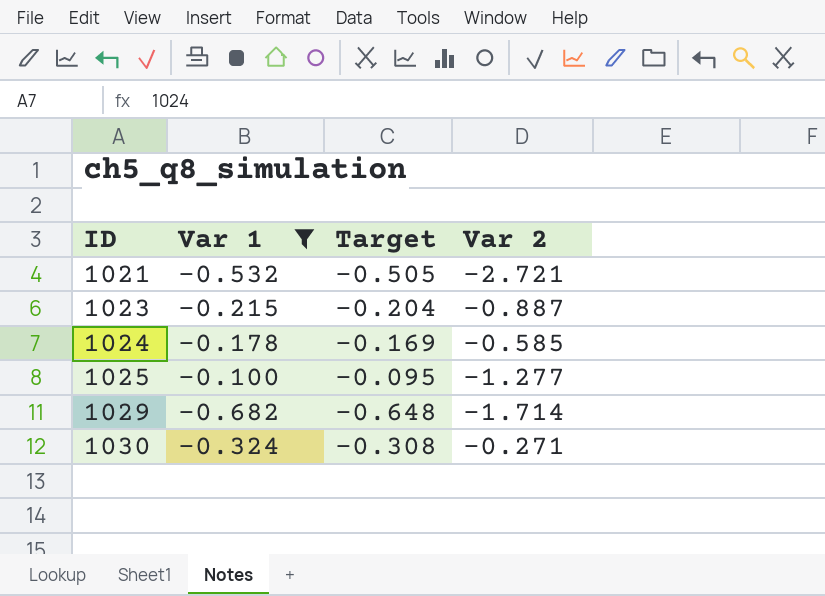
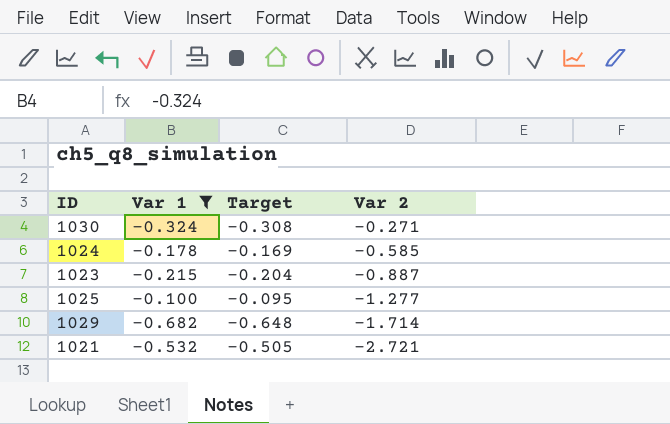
row order: ID ascending -> Var 2 descending

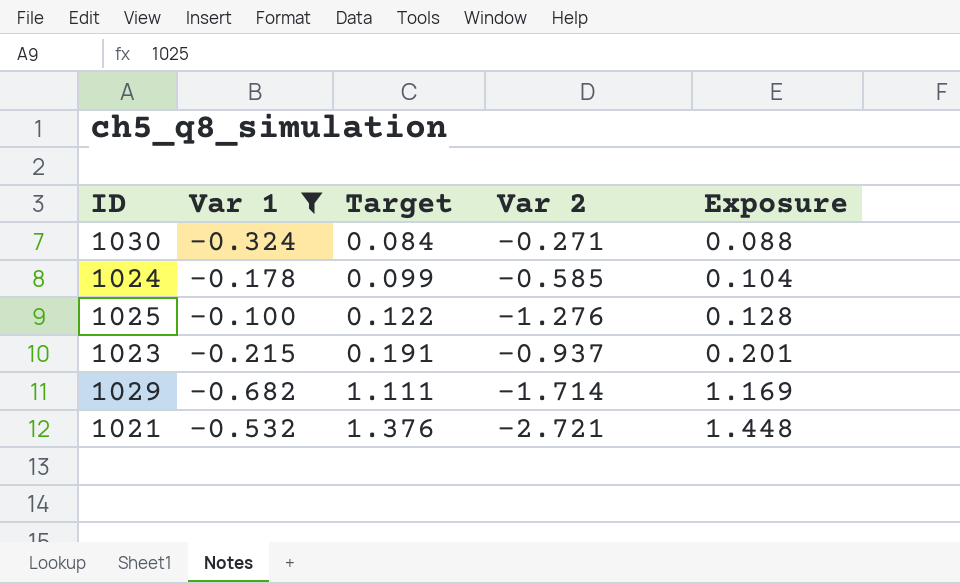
row order: Var 2 descending -> Target ascending
column Target | formula: [Var 1] * 0.95 -> [Exposure] * 0.95
column Exposure | formula: none -> [Var 1] * [Var 2]
1025 | Var 2: -1.277 -> -1.276
1023 | Var 2: -0.887 -> -0.937

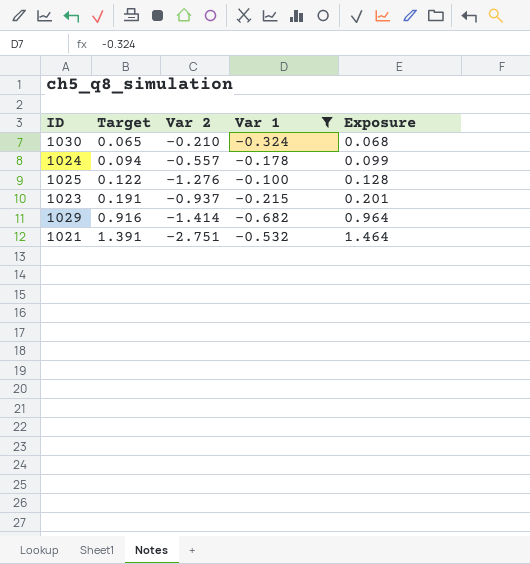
column Var 1 | position: 2 -> 4
1030 | Target: 0.084 -> 0.065
1030 | Var 2: -0.271 -> -0.210
1030 | Exposure: 0.088 -> 0.068
1024 | Target: 0.099 -> 0.094
1024 | Var 2: -0.585 -> -0.557
1024 | Exposure: 0.104 -> 0.099
1029 | Target: 1.111 -> 0.916
1029 | Var 2: -1.714 -> -1.414
1029 | Exposure: 1.169 -> 0.964
1021 | Target: 1.376 -> 1.391
1021 | Var 2: -2.721 -> -2.751
1021 | Exposure: 1.448 -> 1.464

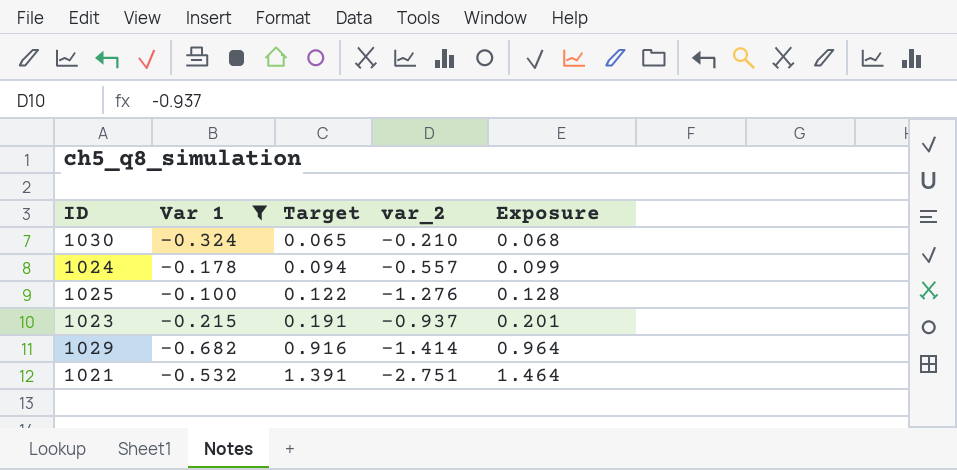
column Var 1 | position: 4 -> 2
column name: Var 2 -> var_2

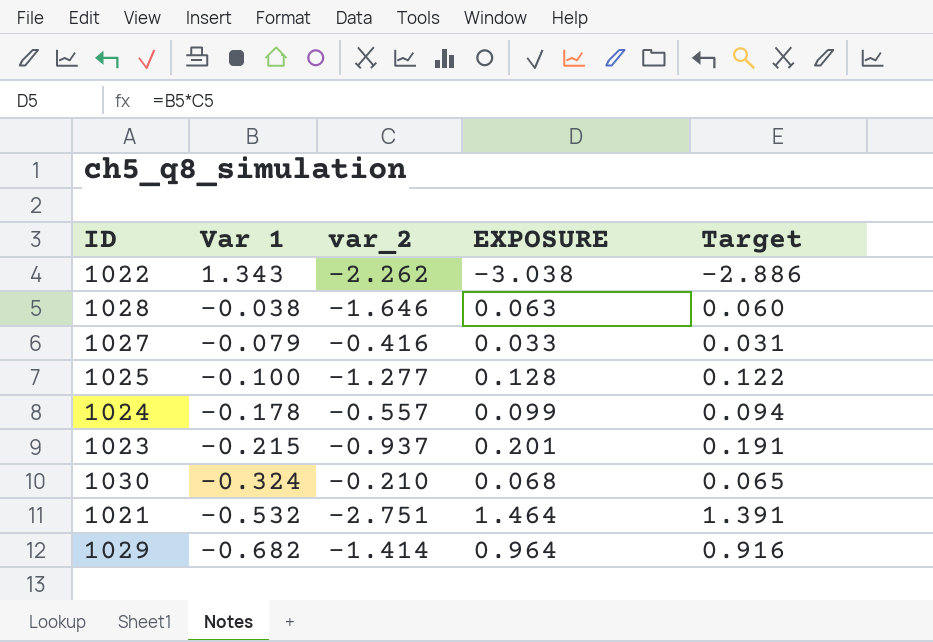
filter: Var 1 <= -0.100 -> none
row order: Target ascending -> Var 1 descending
column name: Exposure -> EXPOSURE
column Target | position: 3 -> 5
1025 | var_2: -1.276 -> -1.277

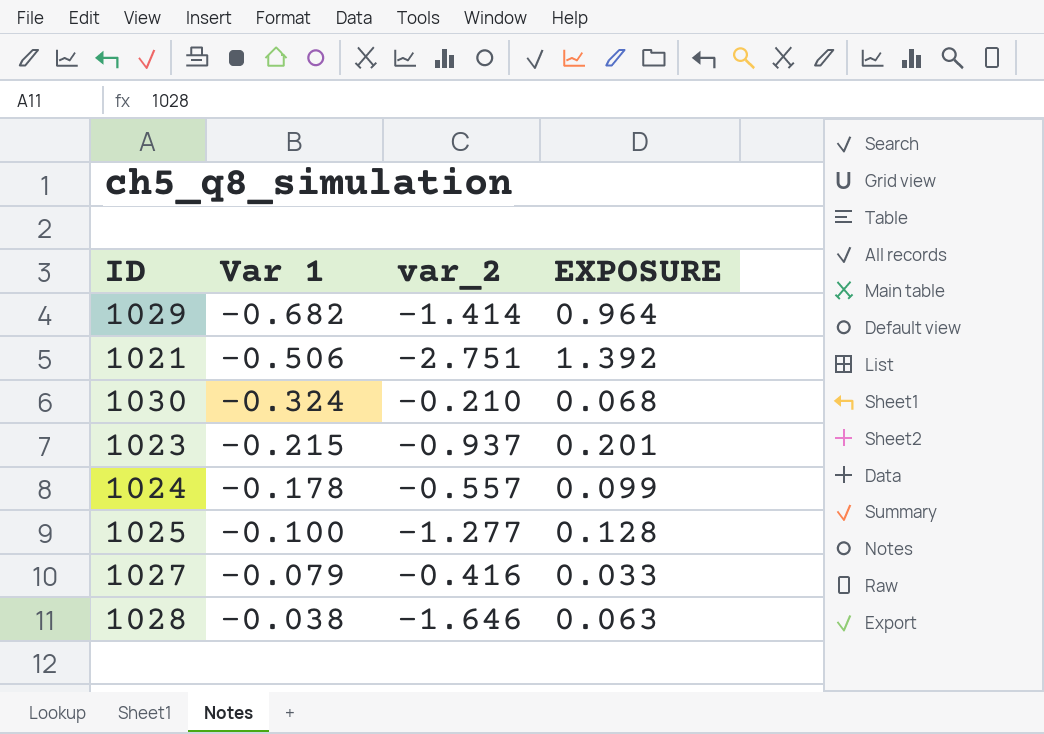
row order: Var 1 descending -> Var 1 ascending
column Target | formula: [EXPOSURE] * 0.95 -> none
row 1022: 1.343 | -2.262 | -3.038 | -2.886 -> none
1021 | Var 1: -0.532 -> -0.506
1021 | EXPOSURE: 1.464 -> 1.392

